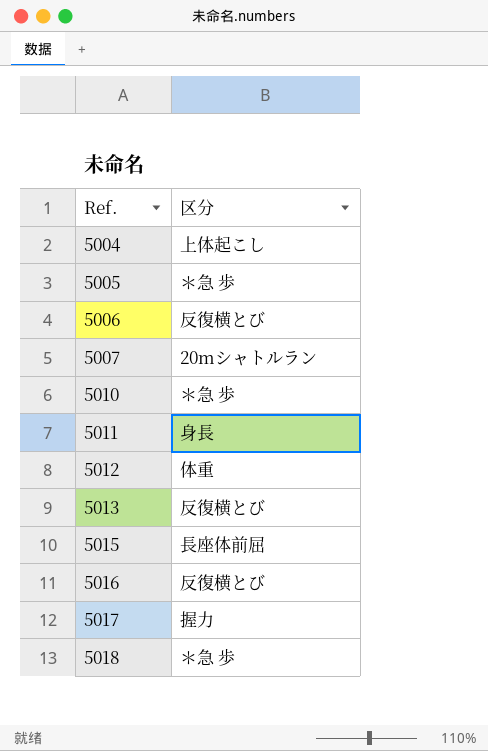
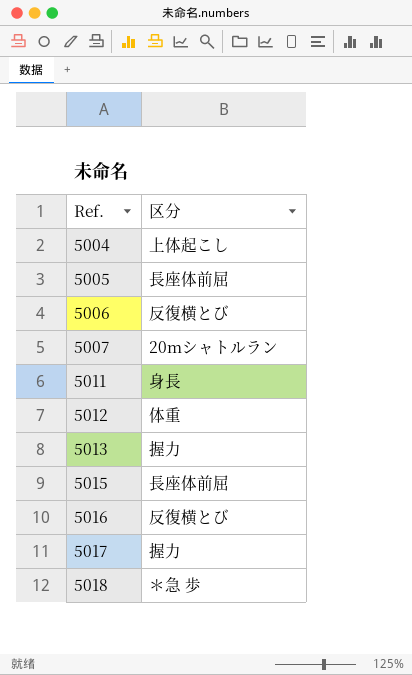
row 5010: ＊急 歩 -> none
5005 | 区分: ＊急 歩 -> 長座体前屈
5013 | 区分: 反復横とび -> 握力

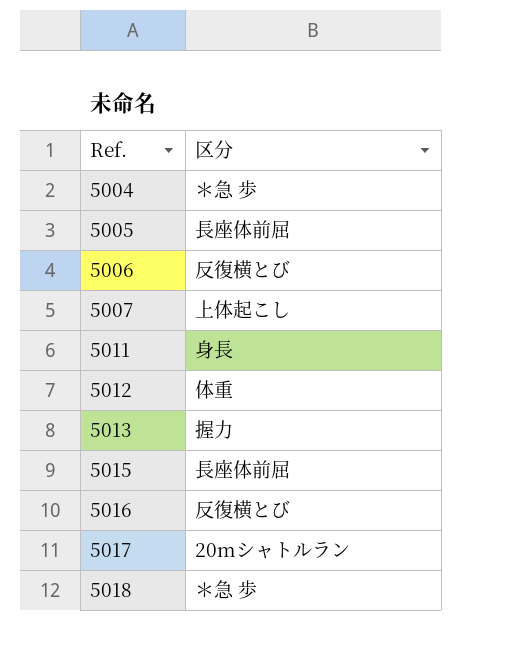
5004 | 区分: 上体起こし -> ＊急 歩
5007 | 区分: 20mシャトルラン -> 上体起こし
5017 | 区分: 握力 -> 20mシャトルラン

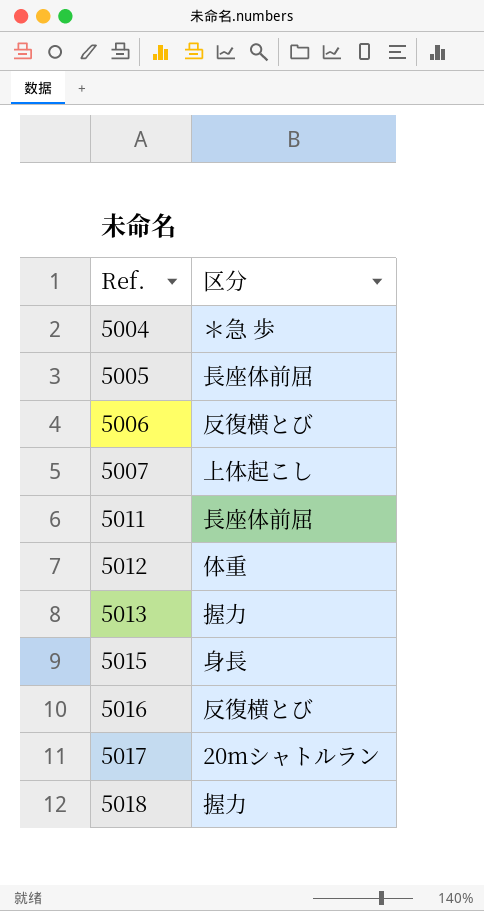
5011 | 区分: 身長 -> 長座体前屈
5015 | 区分: 長座体前屈 -> 身長
5018 | 区分: ＊急 歩 -> 握力

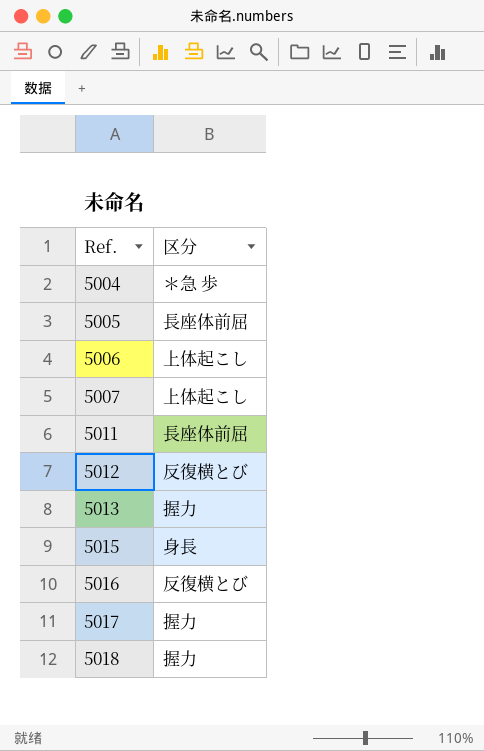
5006 | 区分: 反復横とび -> 上体起こし
5012 | 区分: 体重 -> 反復横とび
5017 | 区分: 20mシャトルラン -> 握力

